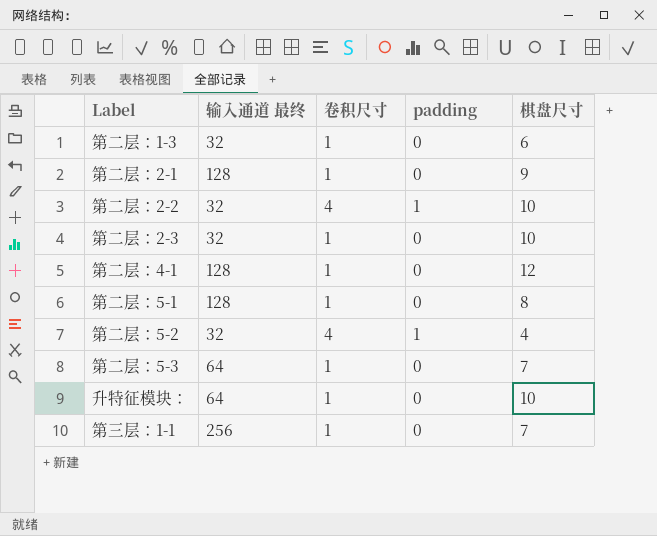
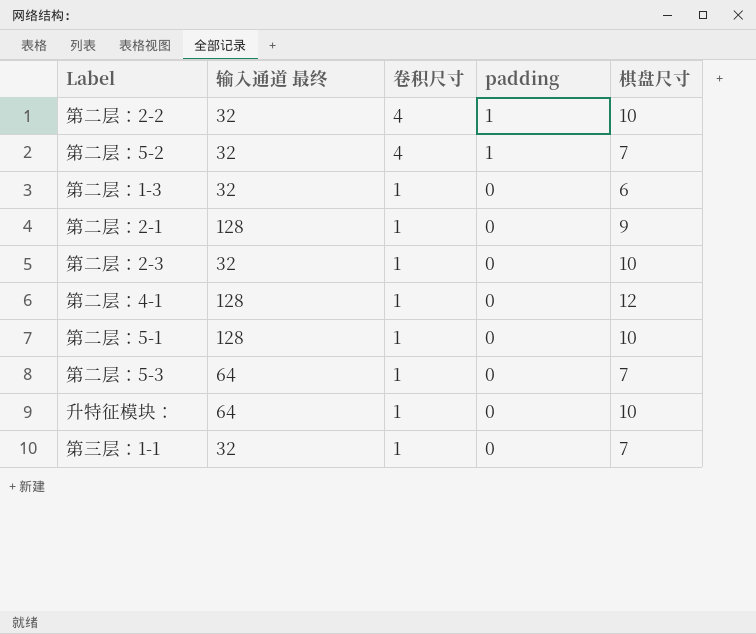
row order: none -> 卷积尺寸 descending
第二层：5-2 | 棋盘尺寸: 4 -> 7
第二层：5-1 | 棋盘尺寸: 8 -> 10
第三层：1-1 | 输入通道 最终: 256 -> 32

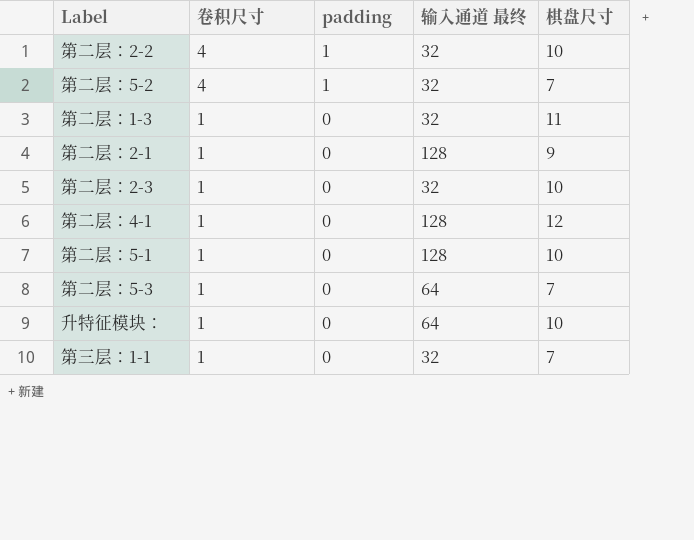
column 输入通道 最终 | position: 2 -> 4
第二层：1-3 | 棋盘尺寸: 6 -> 11

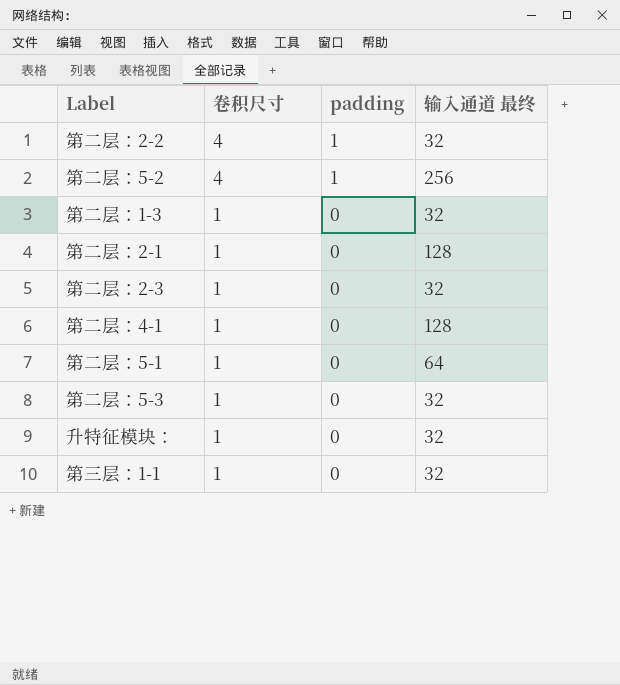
column 棋盘尺寸 | position: 5 -> none
第二层：5-2 | 输入通道 最终: 32 -> 256
第二层：5-1 | 输入通道 最终: 128 -> 64
第二层：5-3 | 输入通道 最终: 64 -> 32
升特征模块： | 输入通道 最终: 64 -> 32

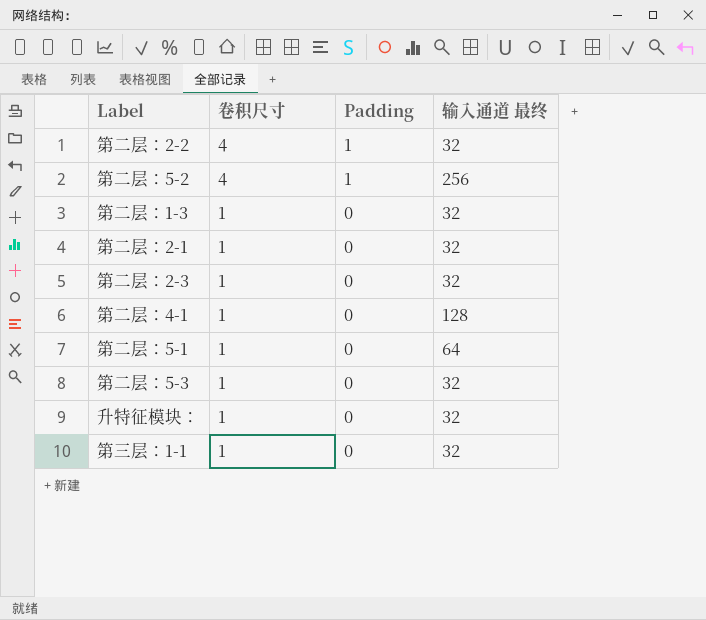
column name: padding -> Padding
第二层：2-1 | 输入通道 最终: 128 -> 32

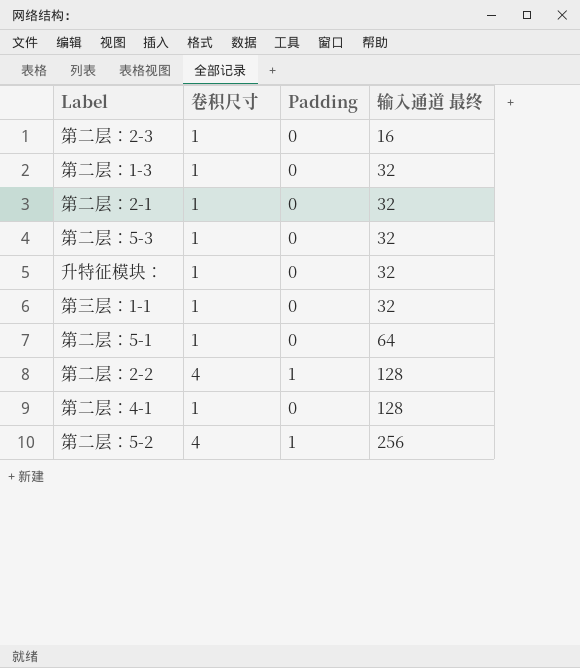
row order: 卷积尺寸 descending -> 输入通道 最终 ascending
第二层：2-3 | 输入通道 最终: 32 -> 16
第二层：2-2 | 输入通道 最终: 32 -> 128

